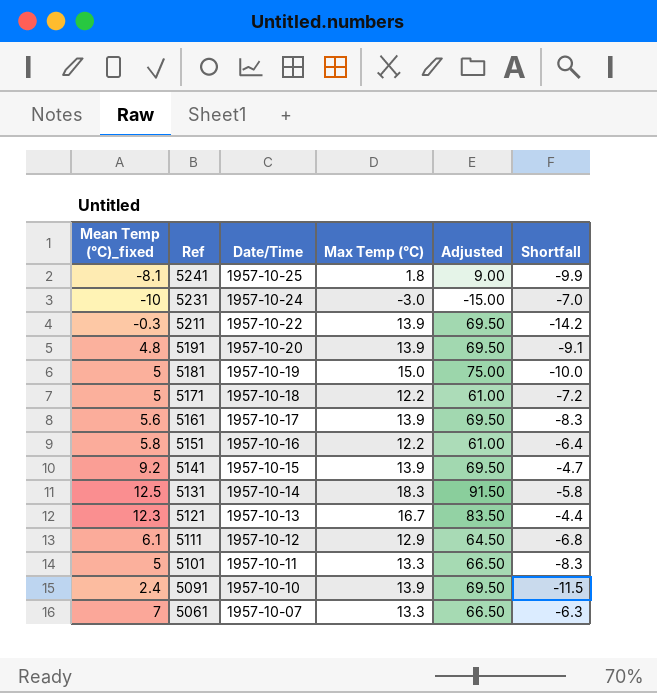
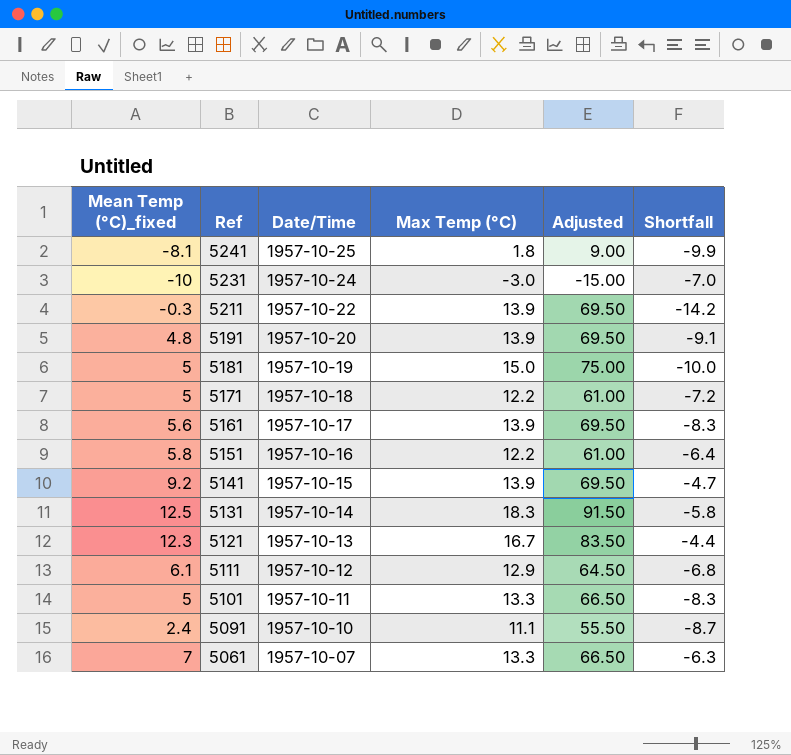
5091 | Max Temp (°C): 13.9 -> 11.1
5091 | Adjusted: 69.50 -> 55.50
5091 | Shortfall: -11.5 -> -8.7

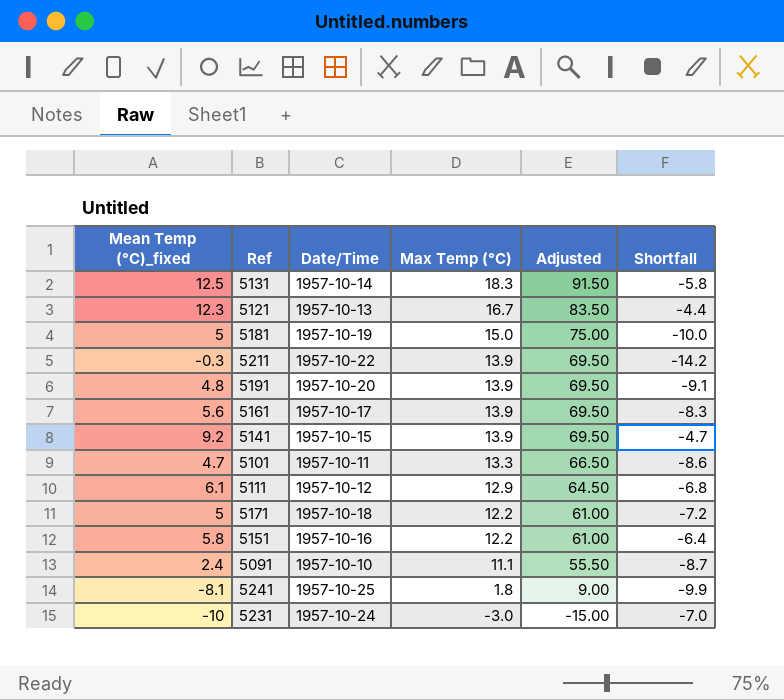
row order: Ref descending -> Max Temp (°C) descending
row 5061: 7 | 1957-10-07 | 13.3 | 66.50 | -6.3 -> none
5101 | Mean Temp (°C)_fixed: 5 -> 4.7
5101 | Shortfall: -8.3 -> -8.6

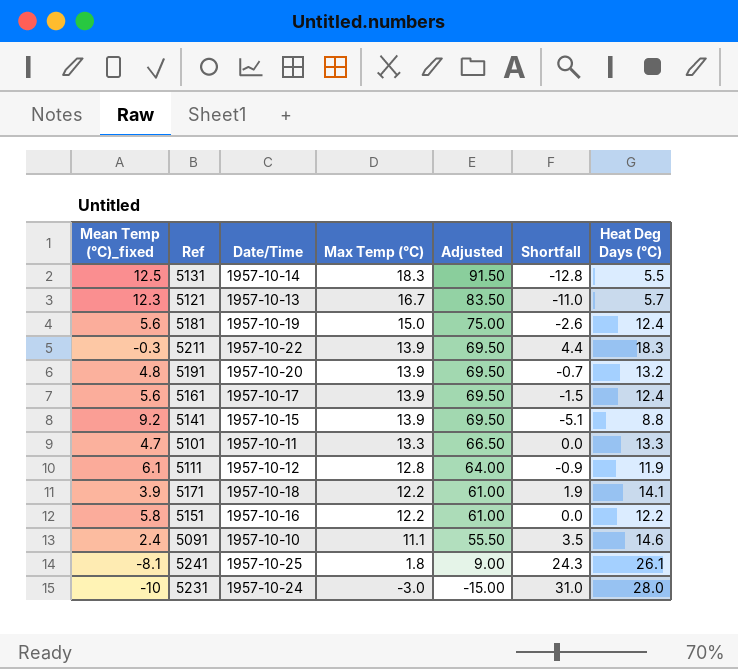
column Shortfall | formula: [Mean Temp (°C)_fixed] - [Max Temp (°C)] -> [Heat Deg Days (°C)] - [Max Temp (°C)]
column Heat Deg Days (°C) | position: none -> 7
5181 | Mean Temp (°C)_fixed: 5 -> 5.6
5111 | Max Temp (°C): 12.9 -> 12.8
5111 | Adjusted: 64.50 -> 64.00
5171 | Mean Temp (°C)_fixed: 5 -> 3.9

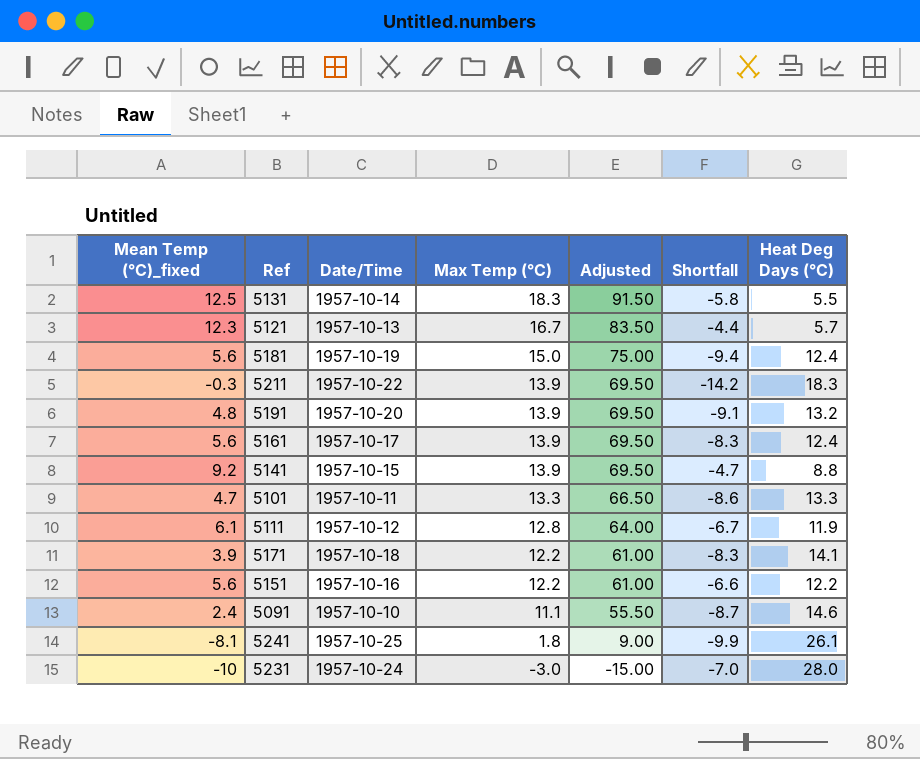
column Shortfall | formula: [Heat Deg Days (°C)] - [Max Temp (°C)] -> [Mean Temp (°C)_fixed] - [Max Temp (°C)]
5151 | Mean Temp (°C)_fixed: 5.8 -> 5.6

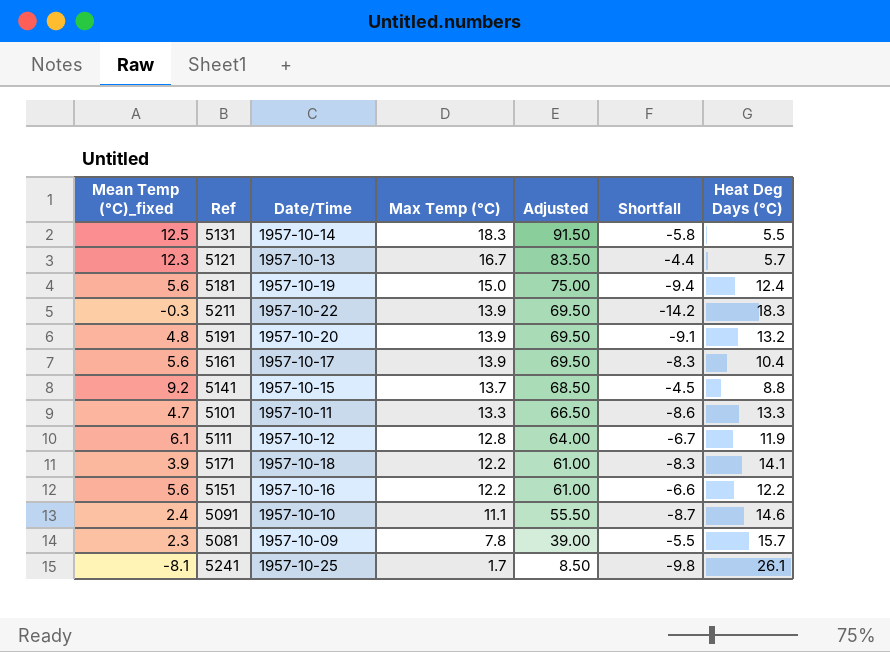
row 5231: -10 | 1957-10-24 | -3.0 | -15.00 | -7.0 | 28.0 -> none
5161 | Heat Deg Days (°C): 12.4 -> 10.4
5141 | Max Temp (°C): 13.9 -> 13.7
5141 | Adjusted: 69.50 -> 68.50
5141 | Shortfall: -4.7 -> -4.5
row 5081: none -> 2.3 | 1957-10-09 | 7.8 | 39.00 | -5.5 | 15.7
5241 | Max Temp (°C): 1.8 -> 1.7
5241 | Adjusted: 9.00 -> 8.50
5241 | Shortfall: -9.9 -> -9.8

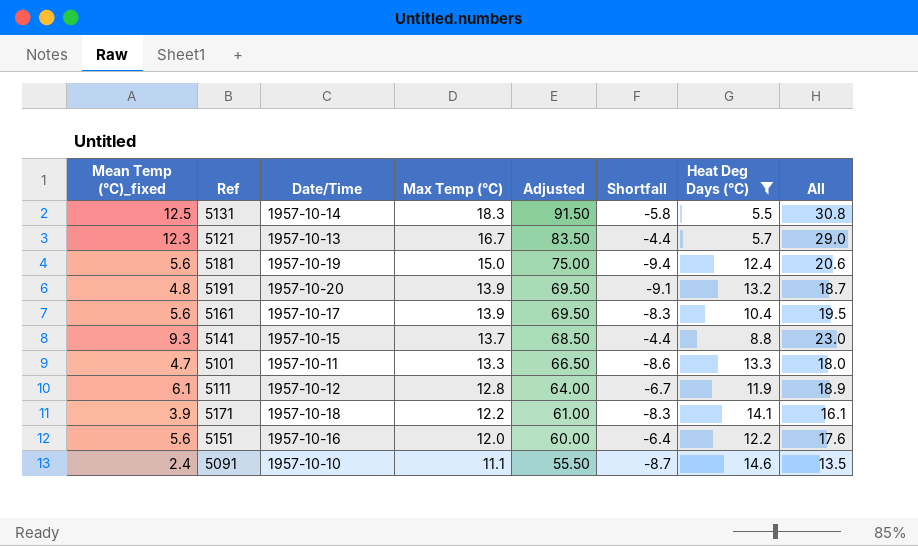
filter: none -> Heat Deg Days (°C) <= 14.6
column All | formula: none -> [Mean Temp (°C)_fixed] + [Max Temp (°C)]
5141 | Mean Temp (°C)_fixed: 9.2 -> 9.3
5141 | Shortfall: -4.5 -> -4.4
5151 | Max Temp (°C): 12.2 -> 12.0
5151 | Adjusted: 61.00 -> 60.00
5151 | Shortfall: -6.6 -> -6.4

